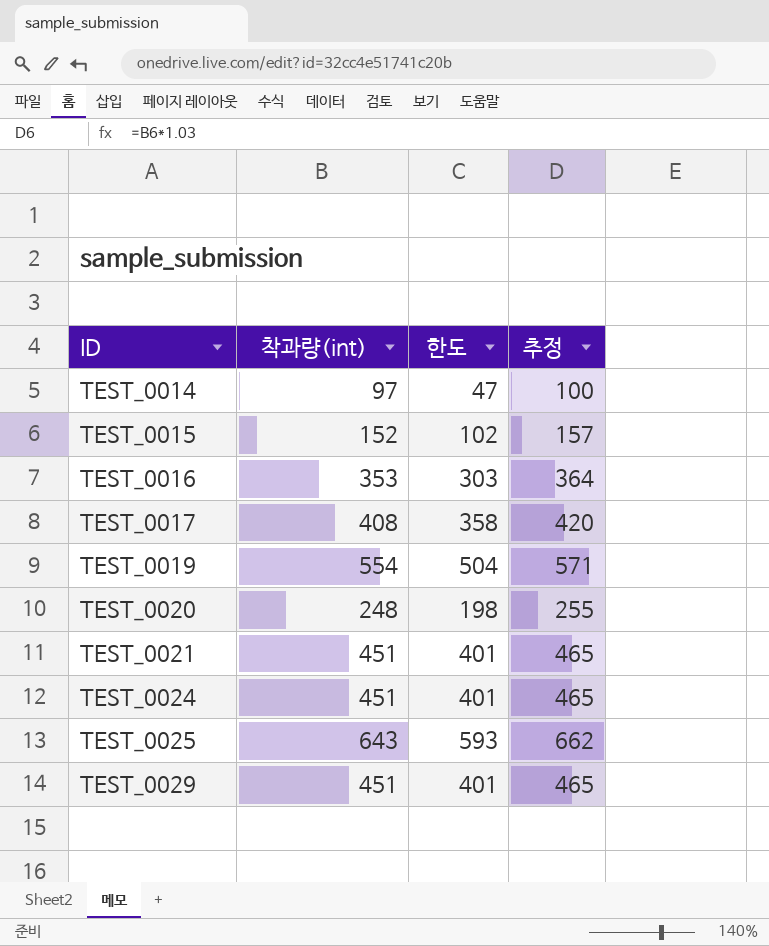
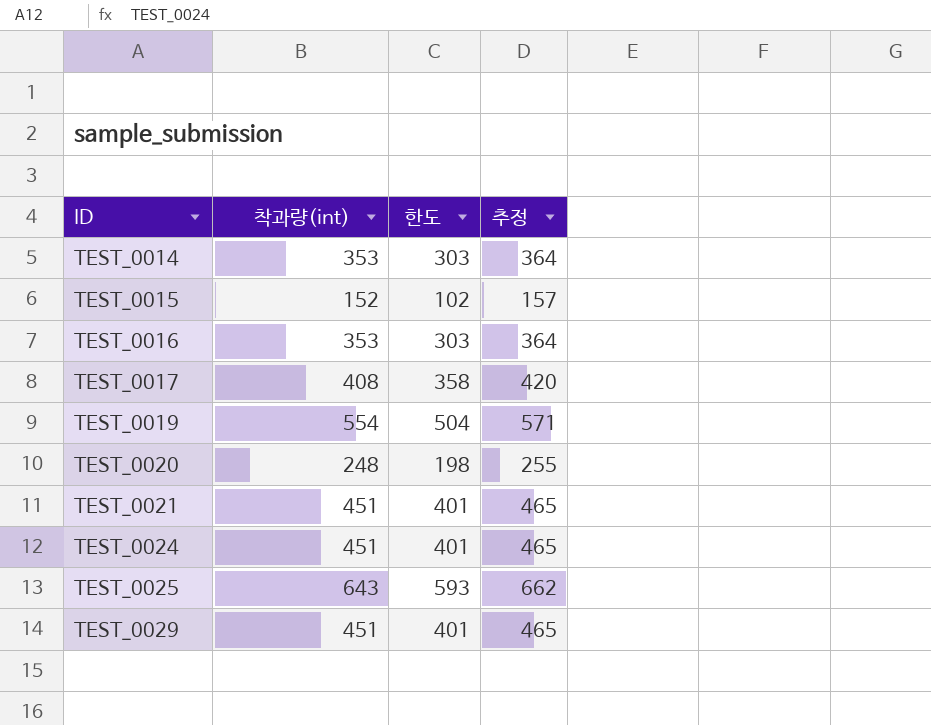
TEST_0014 | 착과량(int): 97 -> 353
TEST_0014 | 한도: 47 -> 303
TEST_0014 | 추정: 100 -> 364

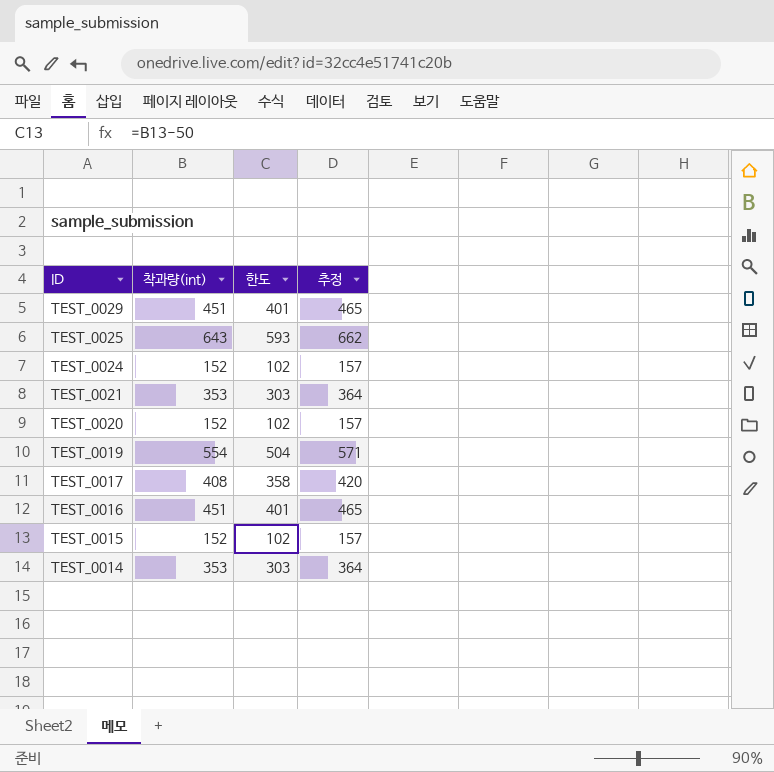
row order: ID ascending -> ID descending
TEST_0024 | 착과량(int): 451 -> 152
TEST_0024 | 한도: 401 -> 102
TEST_0024 | 추정: 465 -> 157
TEST_0021 | 착과량(int): 451 -> 353
TEST_0021 | 한도: 401 -> 303
TEST_0021 | 추정: 465 -> 364
TEST_0020 | 착과량(int): 248 -> 152
TEST_0020 | 한도: 198 -> 102
TEST_0020 | 추정: 255 -> 157
TEST_0016 | 착과량(int): 353 -> 451
TEST_0016 | 한도: 303 -> 401
TEST_0016 | 추정: 364 -> 465

